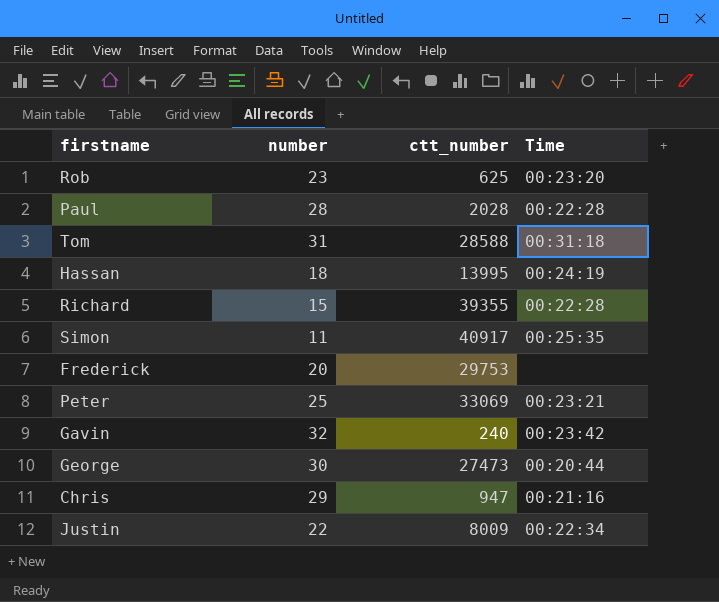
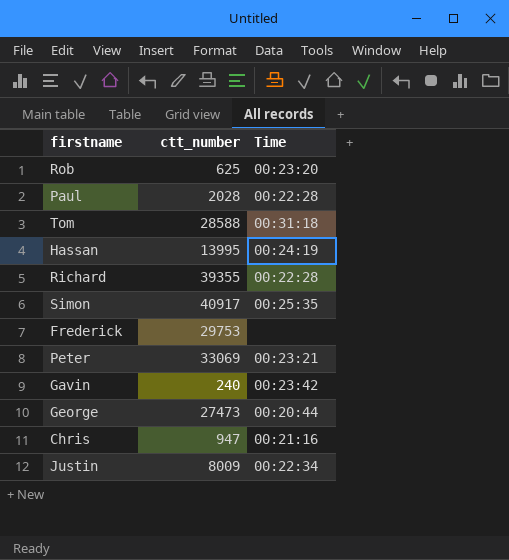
column number | position: 2 -> none

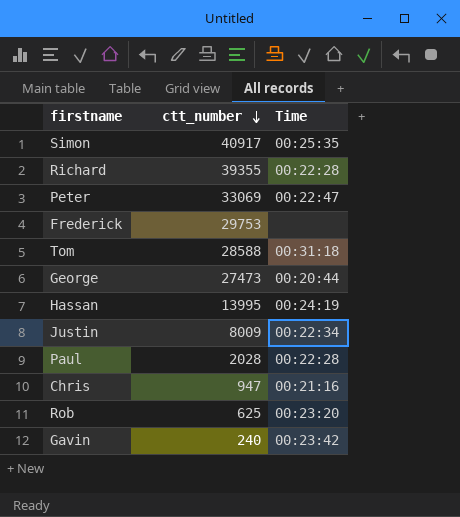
row order: none -> ctt_number descending
Peter | Time: 00:23:21 -> 00:22:47

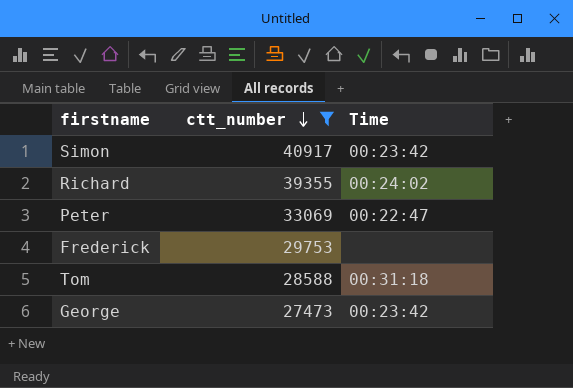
filter: none -> ctt_number >= 27473
Simon | Time: 00:25:35 -> 00:23:42
Richard | Time: 00:22:28 -> 00:24:02
George | Time: 00:20:44 -> 00:23:42

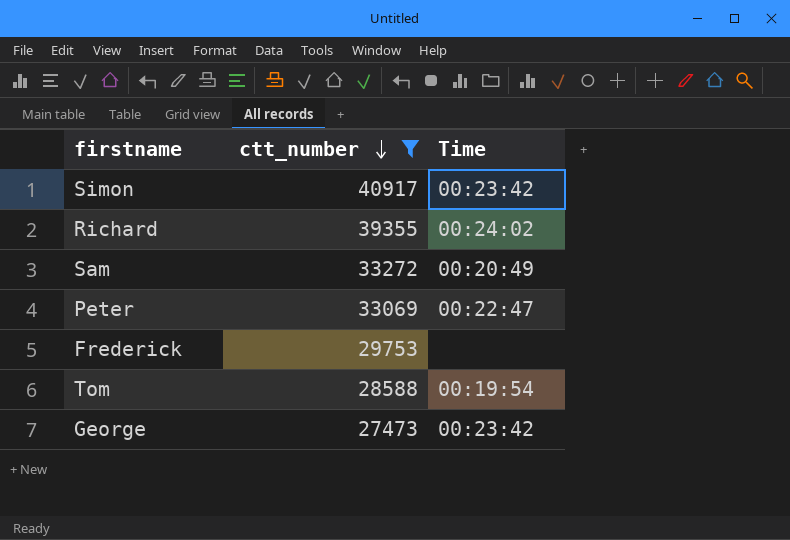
row Sam: none -> 33272 | 00:20:49
Tom | Time: 00:31:18 -> 00:19:54

